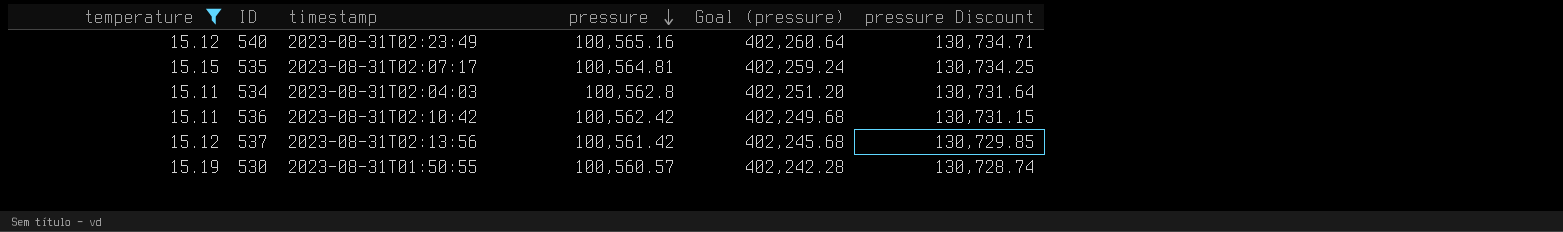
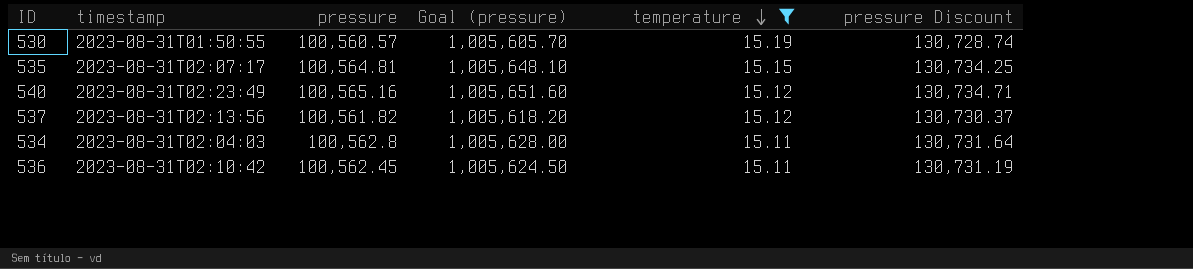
row order: pressure descending -> temperature descending
column Goal (pressure) | formula: [pressure] * 4 -> [pressure] * 10
column temperature | position: 1 -> 5
537 | pressure: 100,561.42 -> 100,561.82
537 | pressure Discount: 130,729.85 -> 130,730.37
536 | pressure: 100,562.42 -> 100,562.45
536 | pressure Discount: 130,731.15 -> 130,731.19

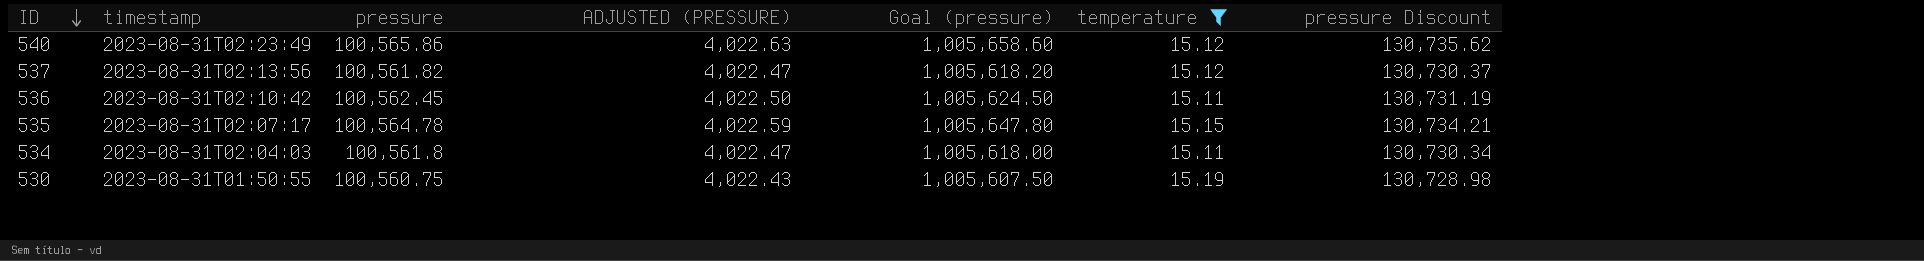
row order: temperature descending -> ID descending
column ADJUSTED (PRESSURE) | formula: none -> [pressure] * 0.04
540 | pressure: 100,565.16 -> 100,565.86
540 | Goal (pressure): 1,005,651.60 -> 1,005,658.60
540 | pressure Discount: 130,734.71 -> 130,735.62
535 | pressure: 100,564.81 -> 100,564.78
535 | Goal (pressure): 1,005,648.10 -> 1,005,647.80
535 | pressure Discount: 130,734.25 -> 130,734.21
534 | pressure: 100,562.8 -> 100,561.8
534 | Goal (pressure): 1,005,628.00 -> 1,005,618.00
534 | pressure Discount: 130,731.64 -> 130,730.34
530 | pressure: 100,560.57 -> 100,560.75
530 | Goal (pressure): 1,005,605.70 -> 1,005,607.50
530 | pressure Discount: 130,728.74 -> 130,728.98

